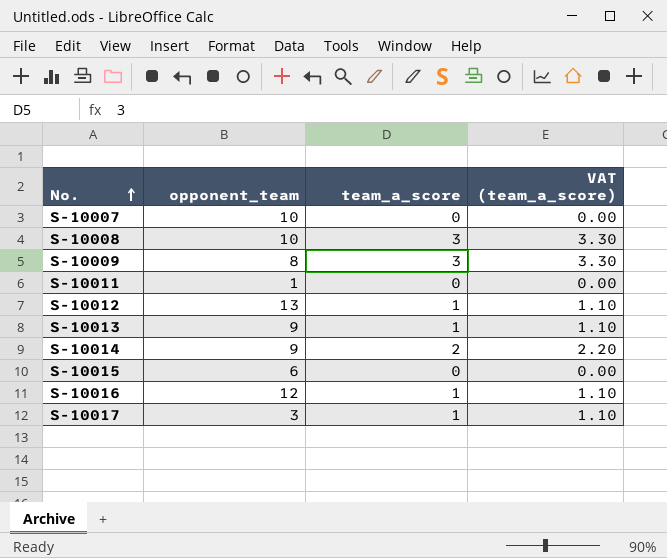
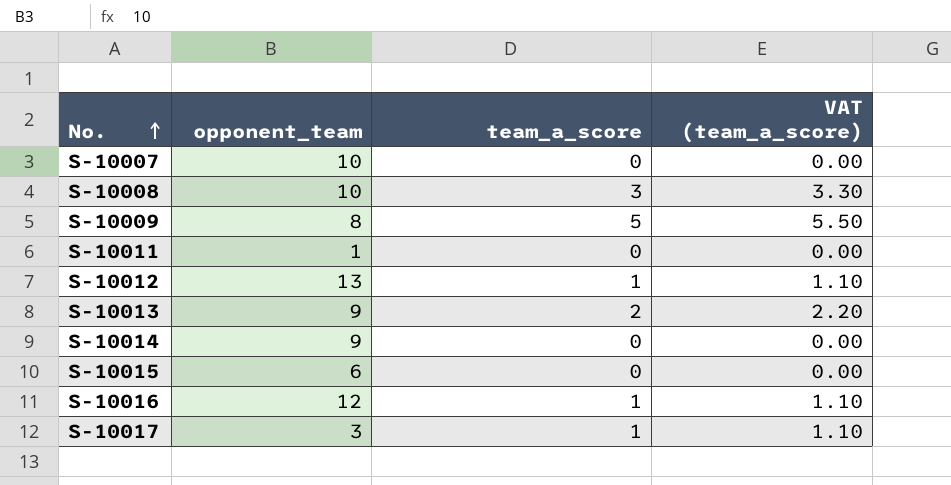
S-10009 | team_a_score: 3 -> 5
S-10009 | VAT (team_a_score): 3.30 -> 5.50
S-10013 | team_a_score: 1 -> 2
S-10013 | VAT (team_a_score): 1.10 -> 2.20
S-10014 | team_a_score: 2 -> 0
S-10014 | VAT (team_a_score): 2.20 -> 0.00

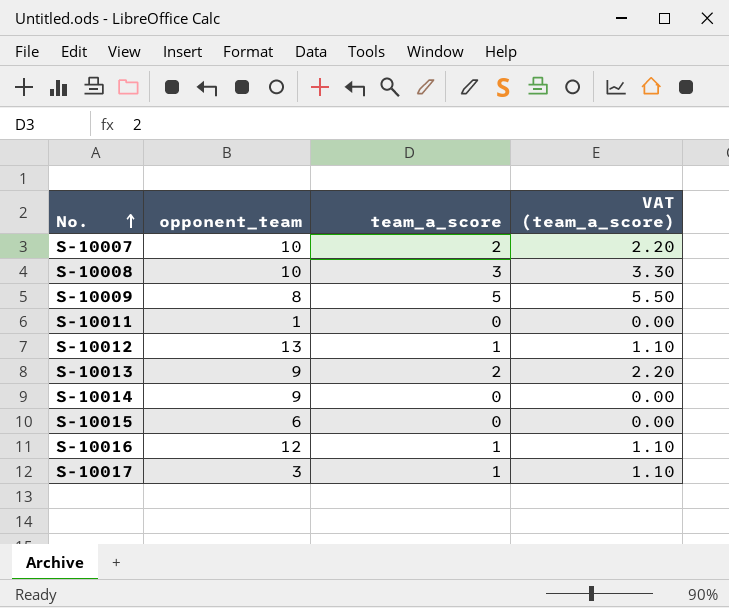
S-10007 | team_a_score: 0 -> 2
S-10007 | VAT (team_a_score): 0.00 -> 2.20

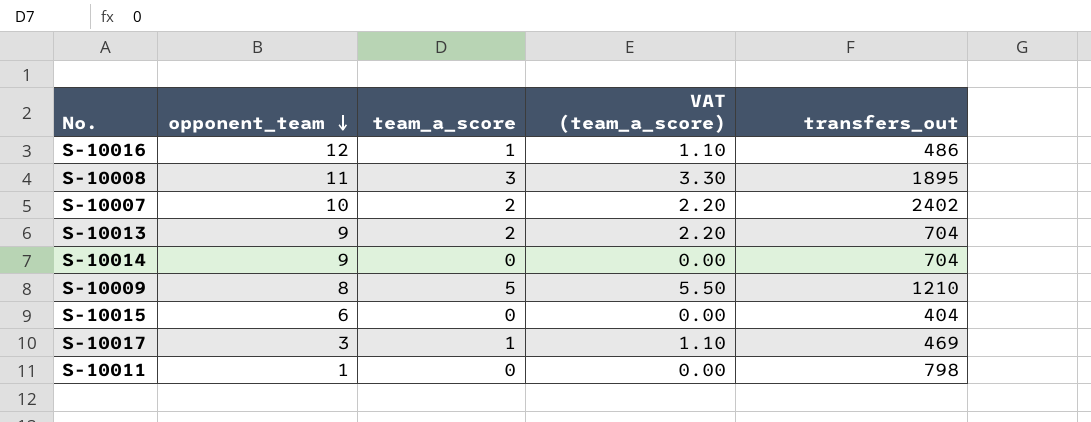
row order: No. ascending -> opponent_team descending
column transfers_out | position: none -> 5
row S-10012: 13 | 1 | 1.10 -> none
S-10008 | opponent_team: 10 -> 11

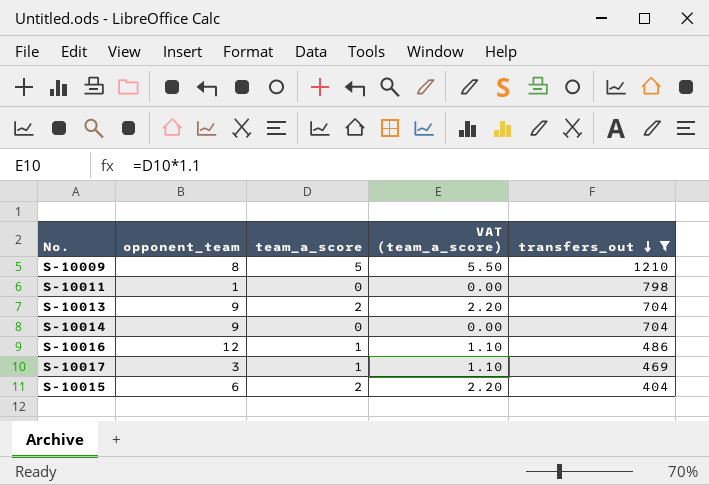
filter: none -> transfers_out <= 1210
row order: opponent_team descending -> transfers_out descending
S-10015 | team_a_score: 0 -> 2
S-10015 | VAT (team_a_score): 0.00 -> 2.20

